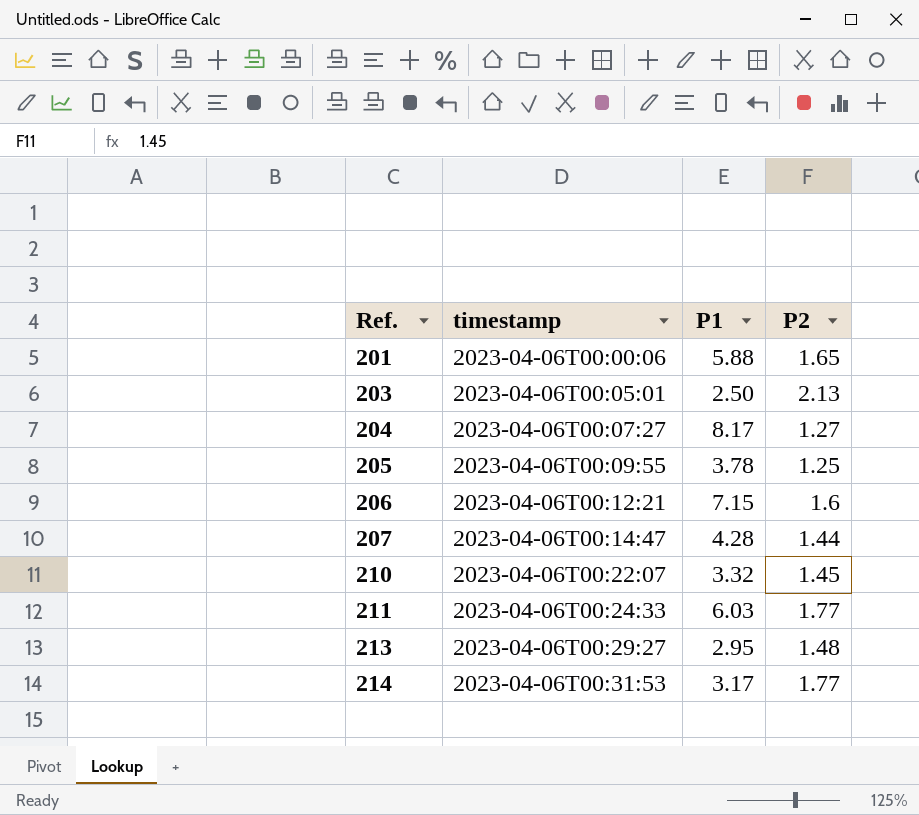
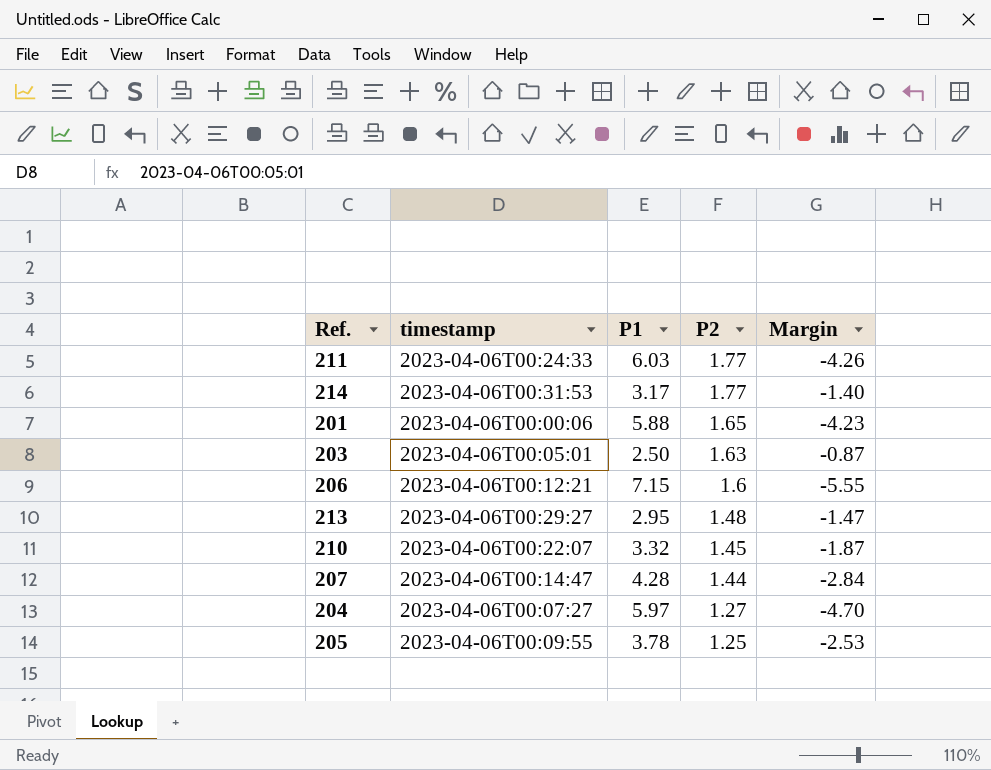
row order: Ref. ascending -> P2 descending
column Margin | formula: none -> [P2] - [P1]
203 | P2: 2.13 -> 1.63
204 | P1: 8.17 -> 5.97

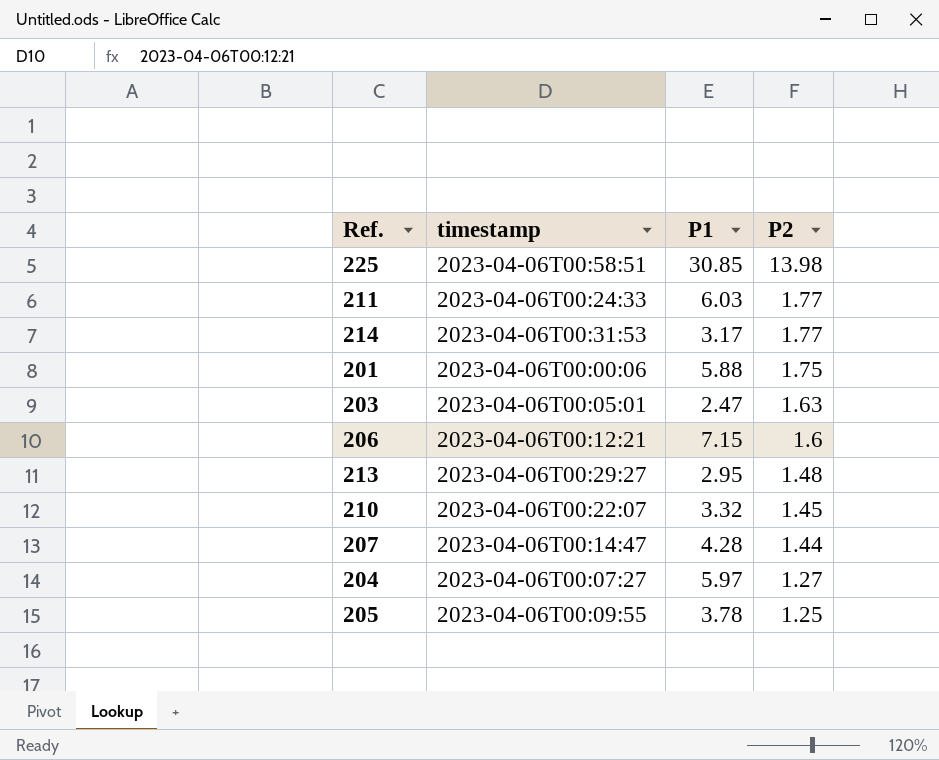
column Margin | formula: [P2] - [P1] -> none
row 225: none -> 2023-04-06T00:58:51 | 30.85 | 13.98
201 | P2: 1.65 -> 1.75
203 | P1: 2.50 -> 2.47

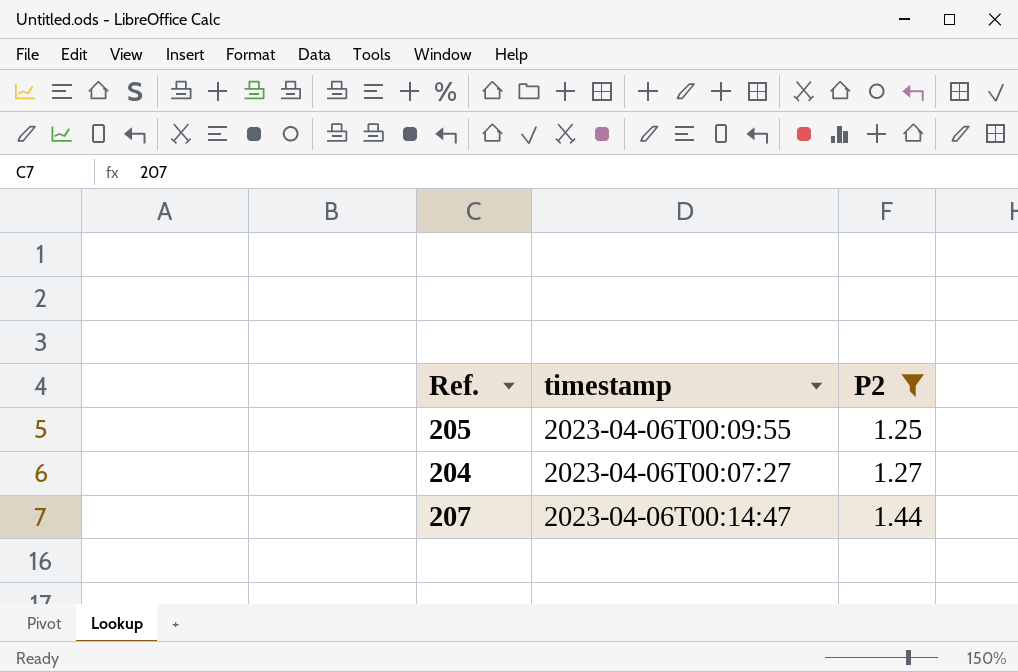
filter: none -> P2 <= 1.44
row order: P2 descending -> P2 ascending
column P1 | position: 3 -> none

